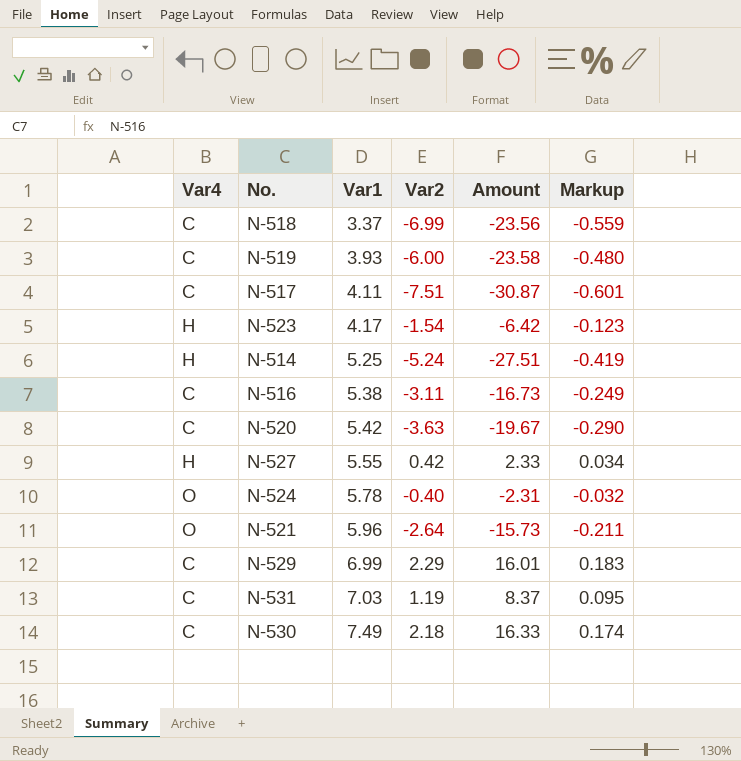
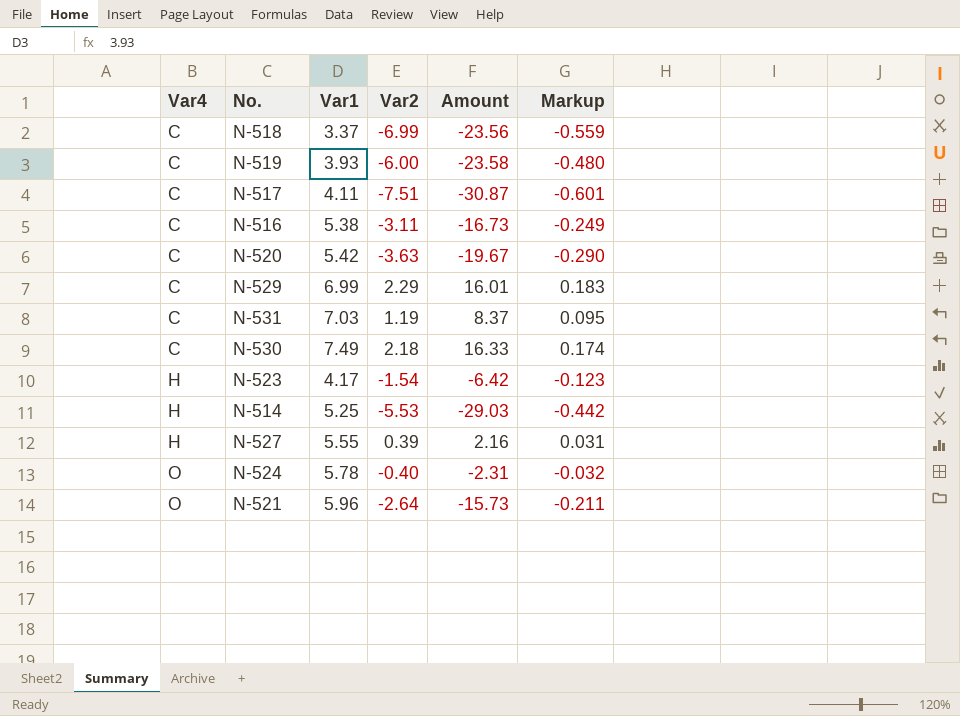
row order: Var1 ascending -> Var4 ascending
N-514 | Var2: -5.24 -> -5.53
N-514 | Amount: -27.51 -> -29.03
N-514 | Markup: -0.419 -> -0.442
N-527 | Var2: 0.42 -> 0.39
N-527 | Amount: 2.33 -> 2.16
N-527 | Markup: 0.034 -> 0.031

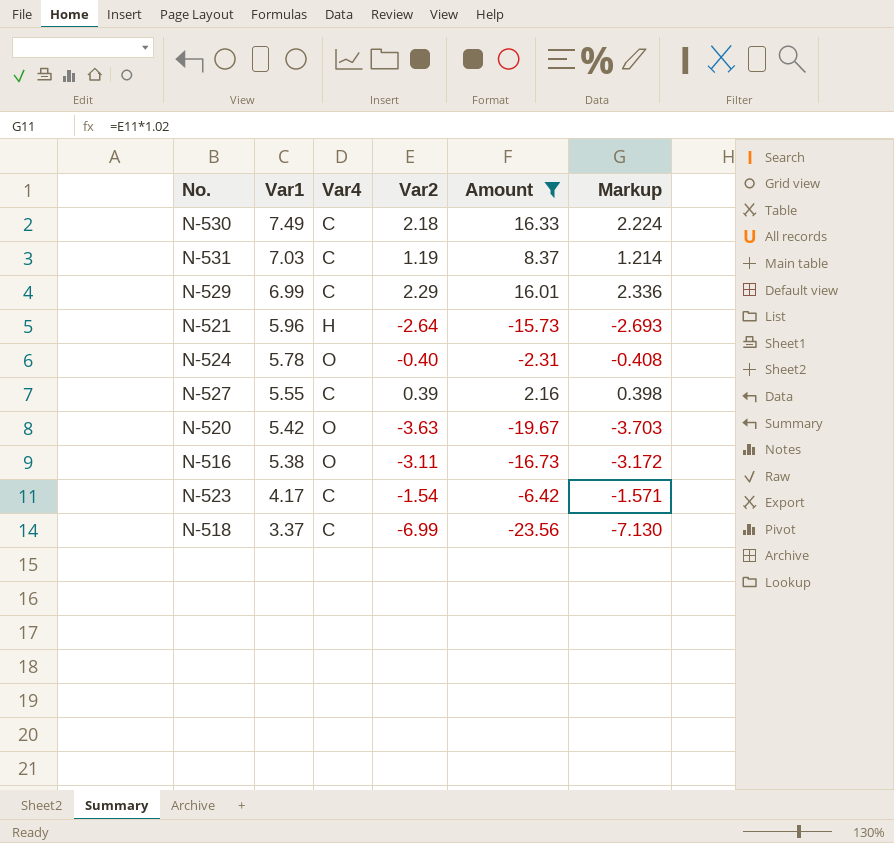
filter: none -> Amount >= -23.56
row order: Var4 ascending -> Var1 descending
column Var4 | position: 1 -> 3
column Markup | formula: [Var2] * 0.08 -> [Var2] * 1.02
N-521 | Var4: O -> H
N-527 | Var4: H -> C
N-520 | Var4: C -> O
N-516 | Var4: C -> O
N-523 | Var4: H -> C

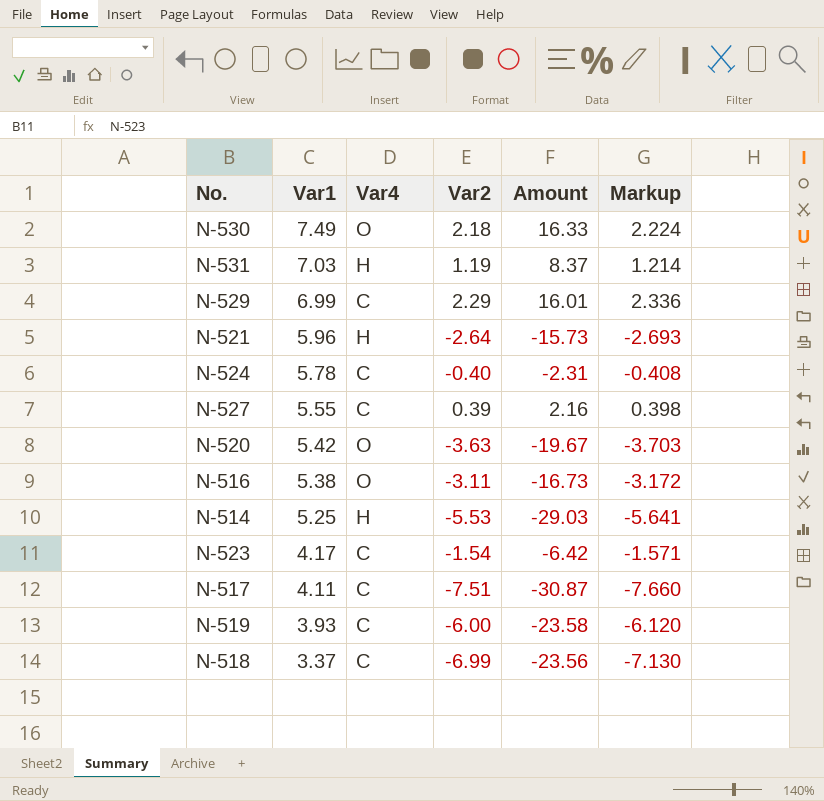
filter: Amount >= -23.56 -> none
N-530 | Var4: C -> O
N-531 | Var4: C -> H
N-524 | Var4: O -> C

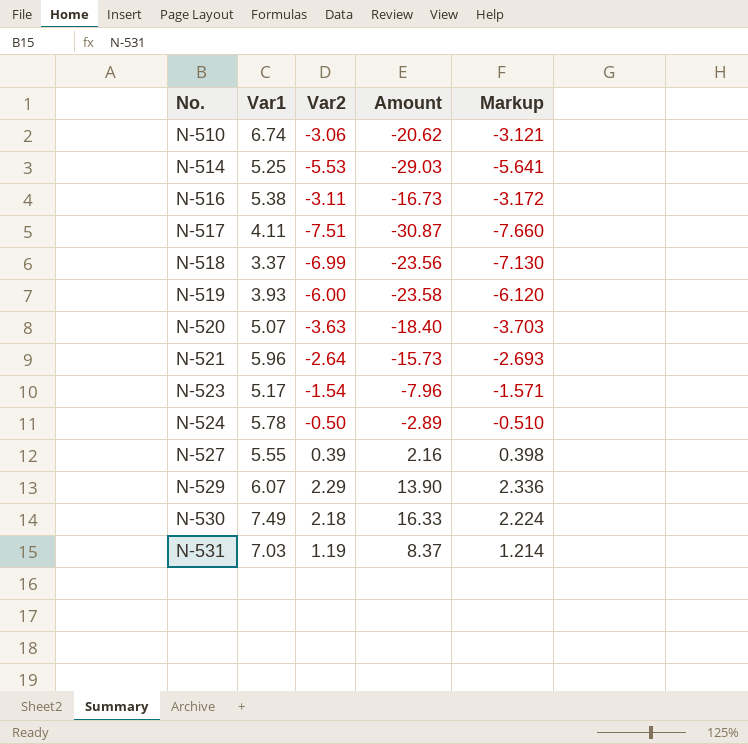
row order: Var1 descending -> No. ascending
column Var4 | position: 3 -> none
row N-510: none -> 6.74 | -3.06 | -20.62 | -3.121
N-520 | Var1: 5.42 -> 5.07
N-520 | Amount: -19.67 -> -18.40
N-523 | Var1: 4.17 -> 5.17
N-523 | Amount: -6.42 -> -7.96
N-524 | Var2: -0.40 -> -0.50
N-524 | Amount: -2.31 -> -2.89
N-524 | Markup: -0.408 -> -0.510
N-529 | Var1: 6.99 -> 6.07
N-529 | Amount: 16.01 -> 13.90

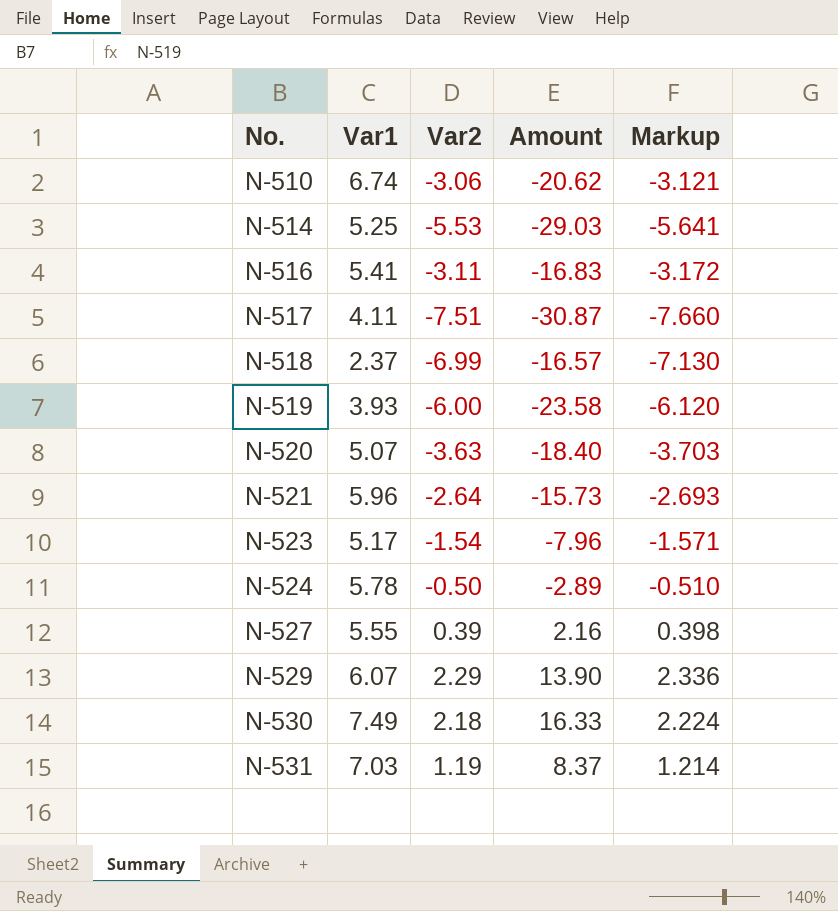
N-516 | Var1: 5.38 -> 5.41
N-516 | Amount: -16.73 -> -16.83
N-518 | Var1: 3.37 -> 2.37
N-518 | Amount: -23.56 -> -16.57

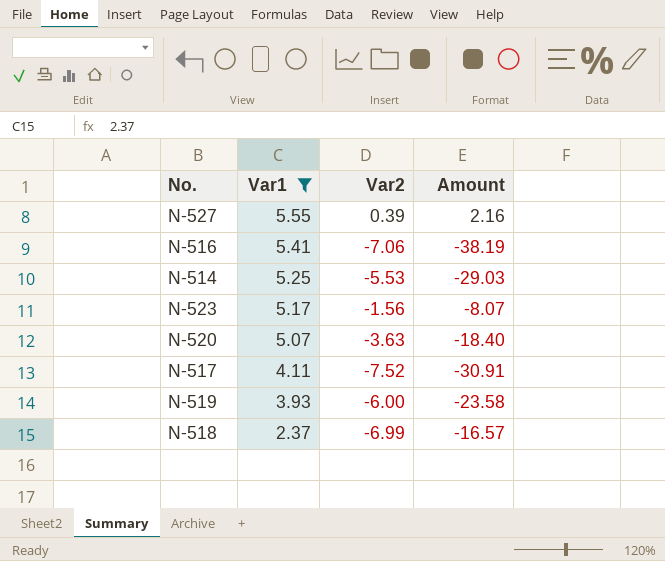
filter: none -> Var1 <= 5.55
row order: No. ascending -> Var1 descending
column Markup | formula: [Var2] * 1.02 -> none
N-516 | Var2: -3.11 -> -7.06
N-516 | Amount: -16.83 -> -38.19
N-523 | Var2: -1.54 -> -1.56
N-523 | Amount: -7.96 -> -8.07
N-517 | Var2: -7.51 -> -7.52
N-517 | Amount: -30.87 -> -30.91

